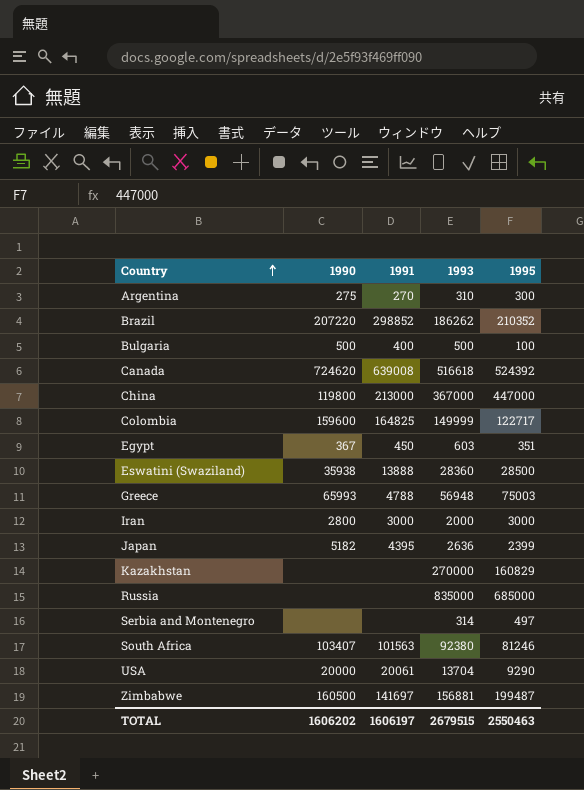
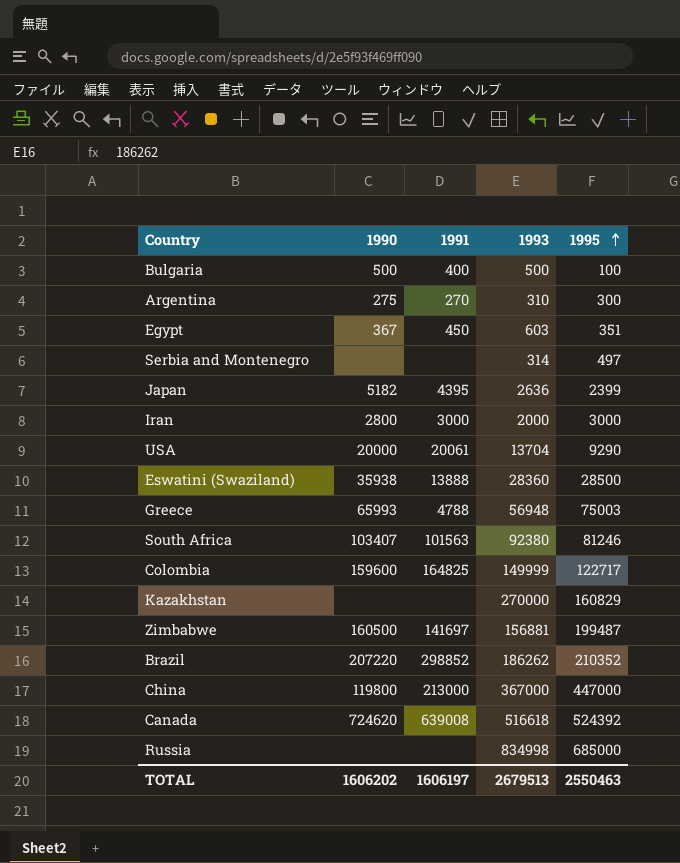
row order: Country ascending -> 1995 ascending
Russia | 1993: 835000 -> 834998
TOTAL | 1993: 2679515 -> 2679513

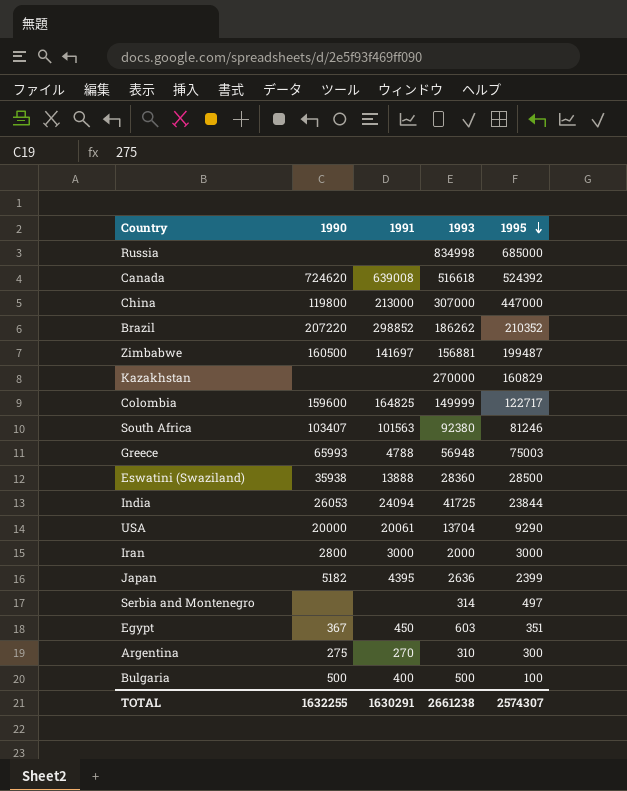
row order: 1995 ascending -> 1995 descending
China | 1993: 367000 -> 307000
row India: none -> 26053 | 24094 | 41725 | 23844
TOTAL | 1990: 1606202 -> 1632255
TOTAL | 1991: 1606197 -> 1630291
TOTAL | 1993: 2679513 -> 2661238
TOTAL | 1995: 2550463 -> 2574307

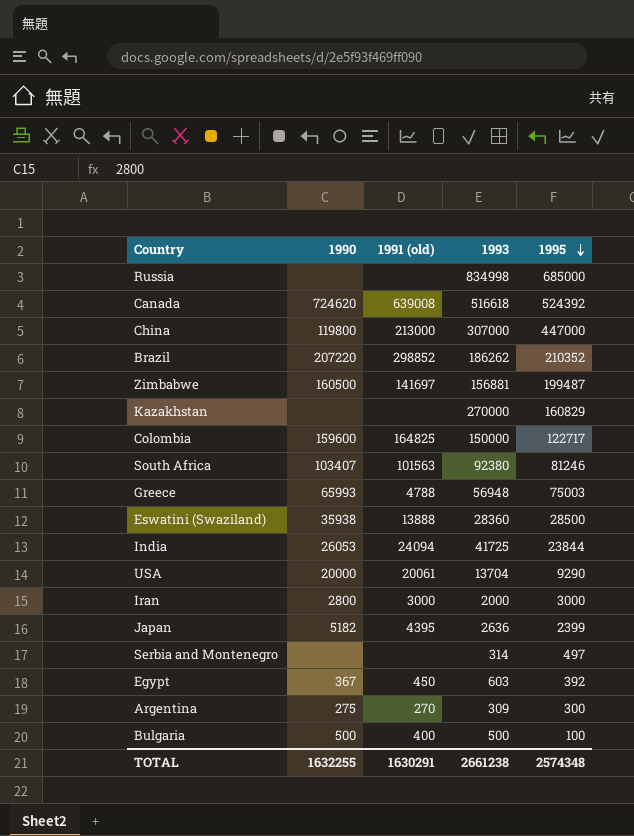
column name: 1991 -> 1991 (old)
Colombia | 1993: 149999 -> 150000
Egypt | 1995: 351 -> 392
Argentina | 1993: 310 -> 309
TOTAL | 1995: 2574307 -> 2574348

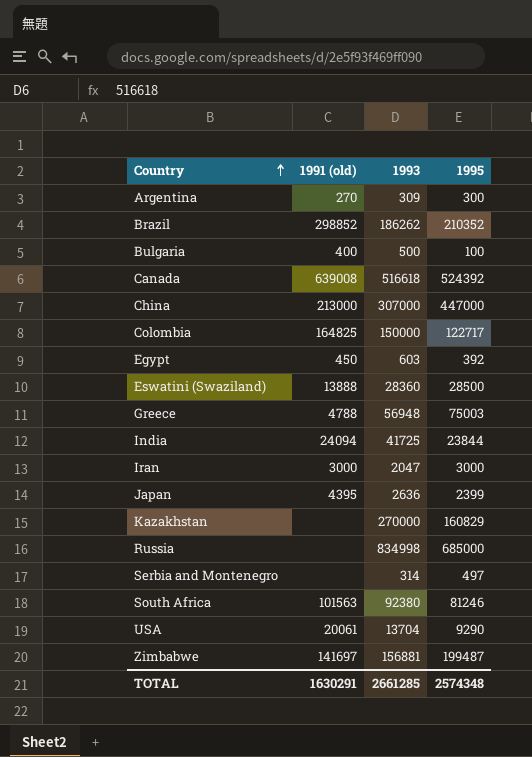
row order: 1995 descending -> Country ascending
column 1990 | position: 2 -> none
Iran | 1993: 2000 -> 2047
TOTAL | 1993: 2661238 -> 2661285

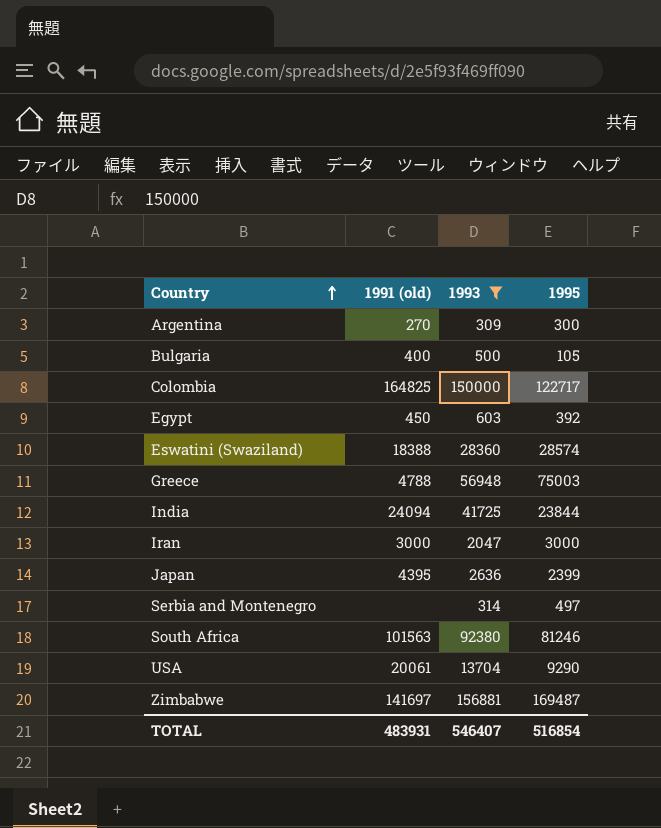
filter: none -> 1993 <= 156881
Bulgaria | 1995: 100 -> 105
Eswatini (Swaziland) | 1991 (old): 13888 -> 18388
Eswatini (Swaziland) | 1995: 28500 -> 28574
Zimbabwe | 1995: 199487 -> 169487
TOTAL | 1991 (old): 1630291 -> 483931
TOTAL | 1993: 2661285 -> 546407
TOTAL | 1995: 2574348 -> 516854

